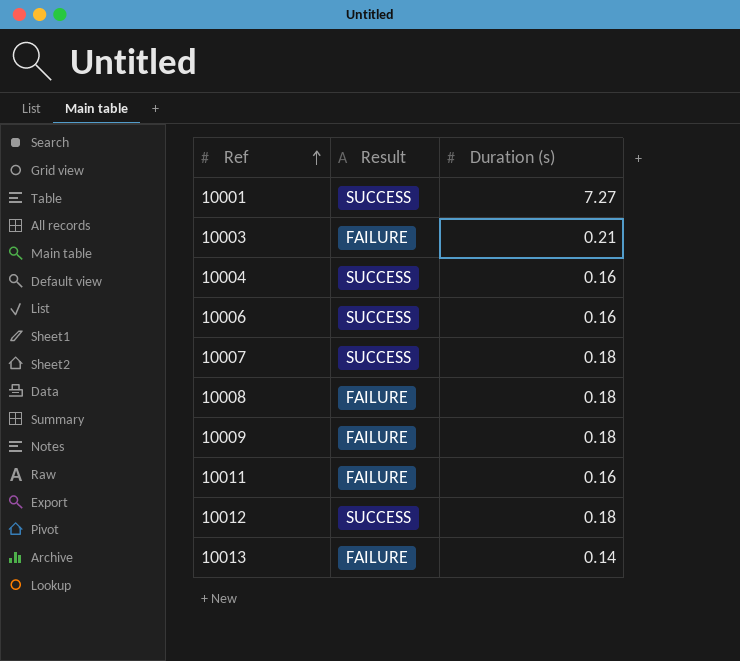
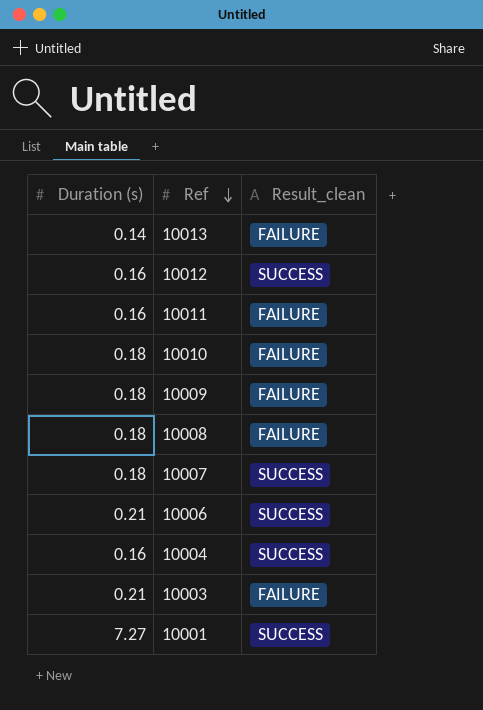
row order: Ref ascending -> Ref descending
column Duration (s) | position: 3 -> 1
column name: Result -> Result_clean
10012 | Duration (s): 0.18 -> 0.16
row 10010: none -> 0.18 | FAILURE
10006 | Duration (s): 0.16 -> 0.21

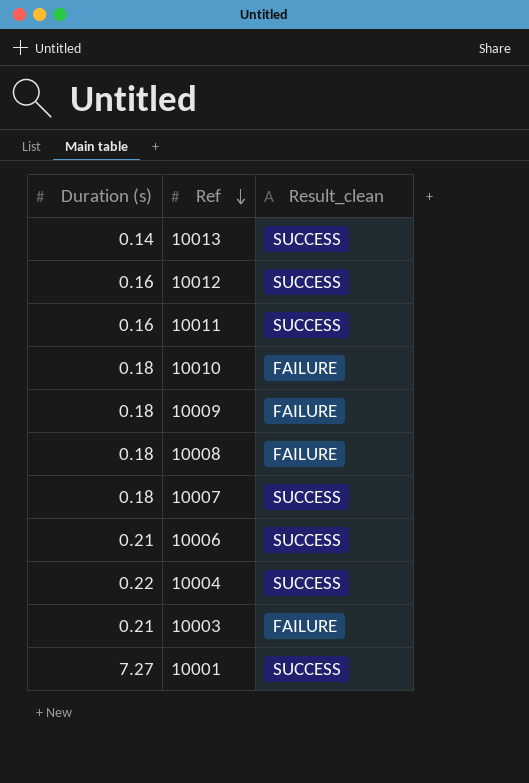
10013 | Result_clean: FAILURE -> SUCCESS
10011 | Result_clean: FAILURE -> SUCCESS
10004 | Duration (s): 0.16 -> 0.22

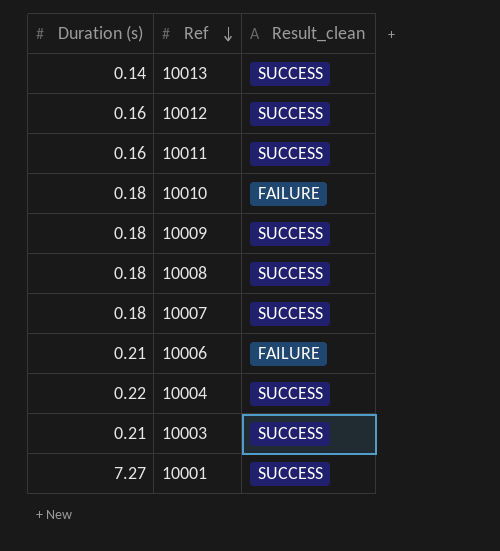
10009 | Result_clean: FAILURE -> SUCCESS
10008 | Result_clean: FAILURE -> SUCCESS
10006 | Result_clean: SUCCESS -> FAILURE
10003 | Result_clean: FAILURE -> SUCCESS

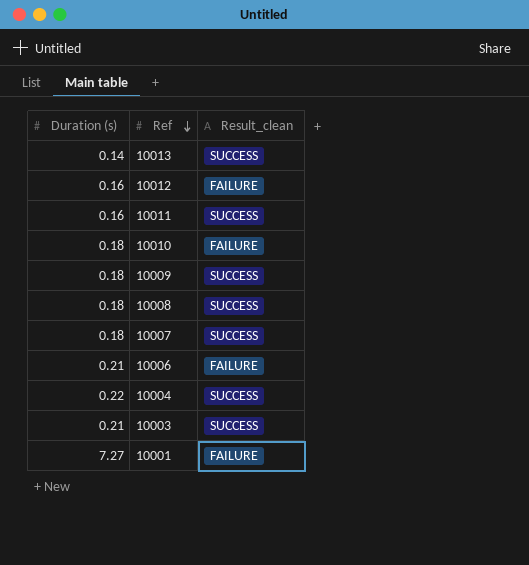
10012 | Result_clean: SUCCESS -> FAILURE
10001 | Result_clean: SUCCESS -> FAILURE

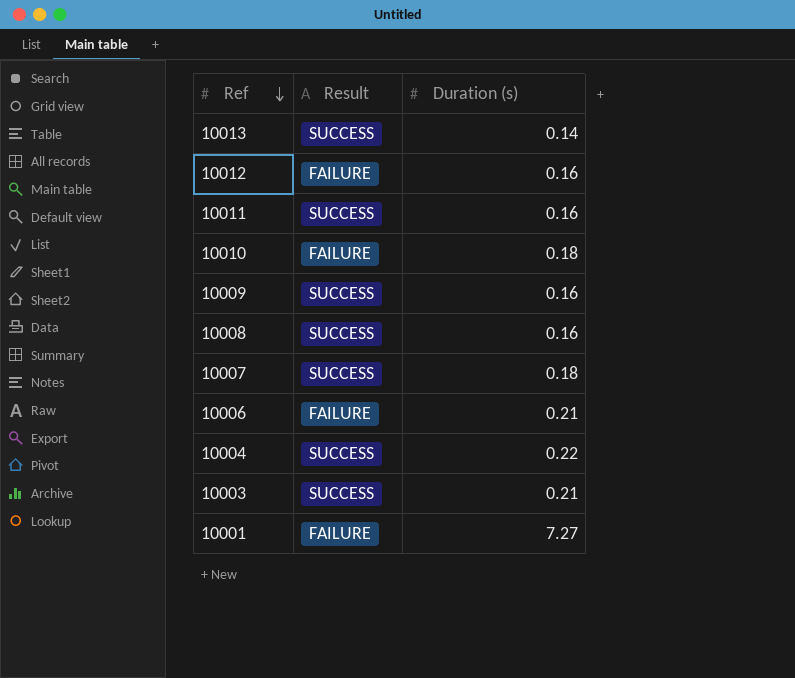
column name: Result_clean -> Result
column Duration (s) | position: 1 -> 3
10009 | Duration (s): 0.18 -> 0.16
10008 | Duration (s): 0.18 -> 0.16

